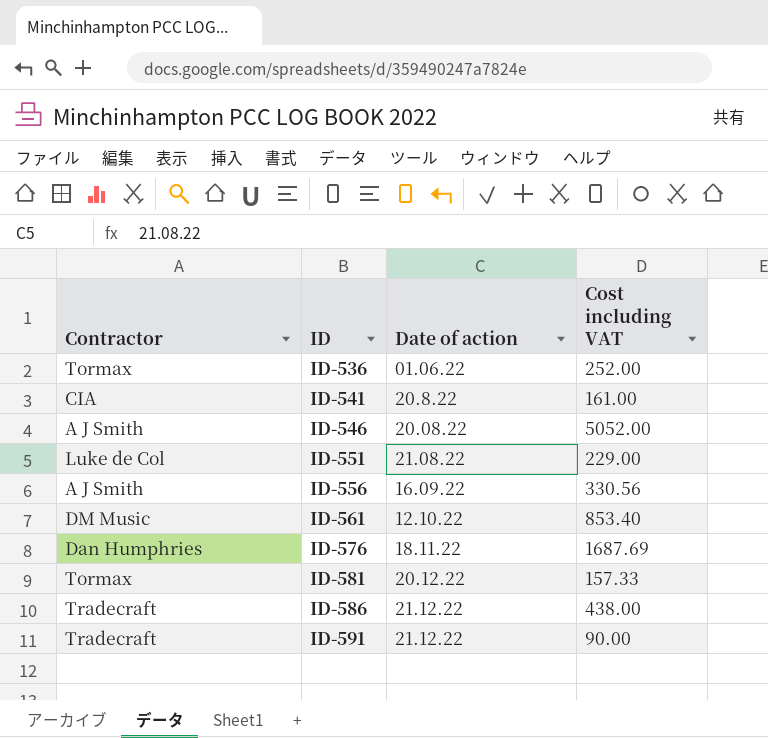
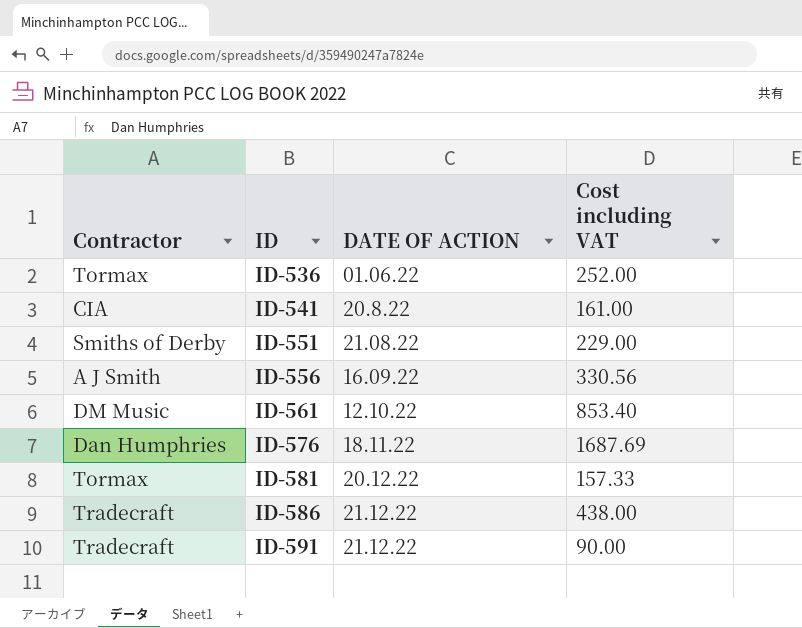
column name: Date of action -> DATE OF ACTION
row ID-546: A J Smith | 20.08.22 | 5052.00 -> none
ID-551 | Contractor: Luke de Col -> Smiths of Derby

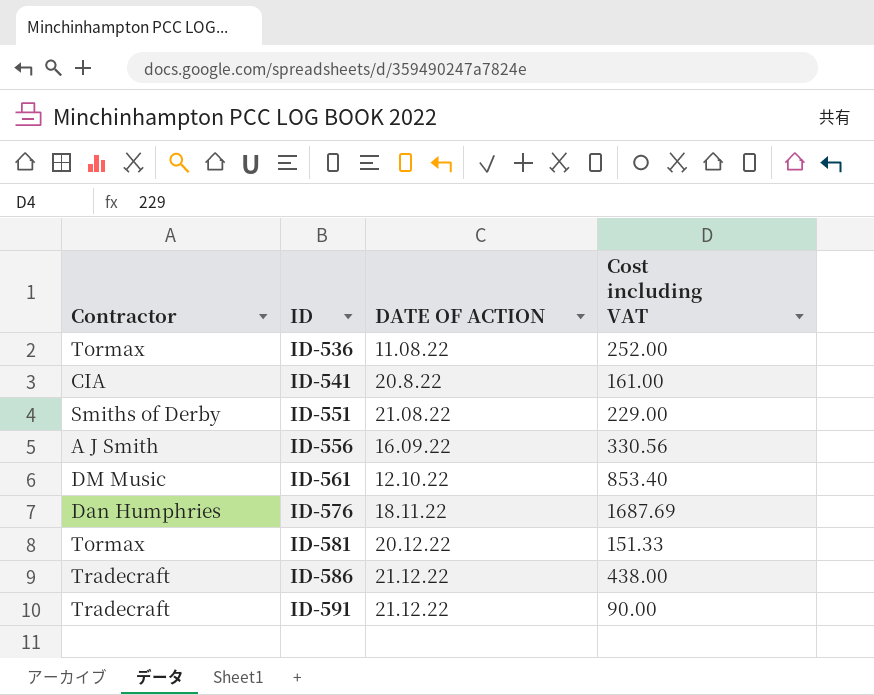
ID-536 | DATE OF ACTION: 01.06.22 -> 11.08.22
ID-581 | Cost including VAT: 157.33 -> 151.33

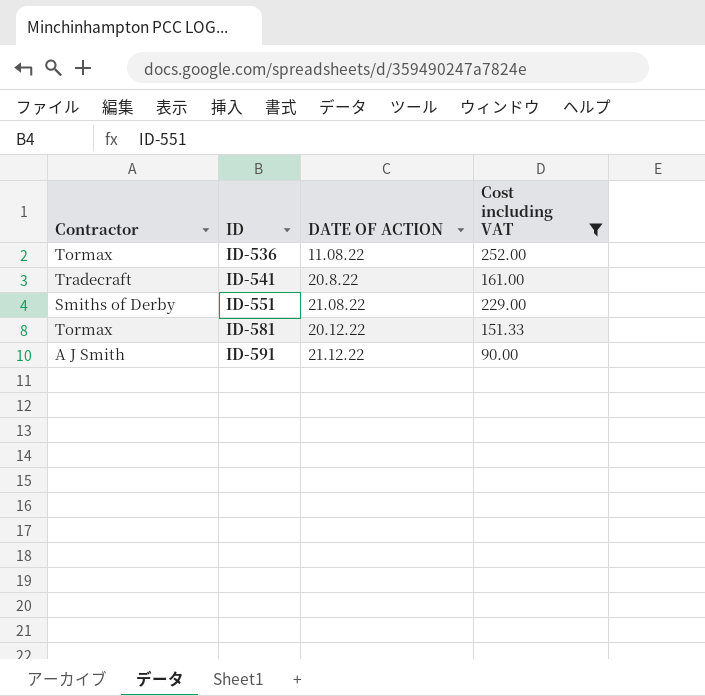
filter: none -> Cost including VAT <= 252.00
ID-541 | Contractor: CIA -> Tradecraft
ID-591 | Contractor: Tradecraft -> A J Smith

